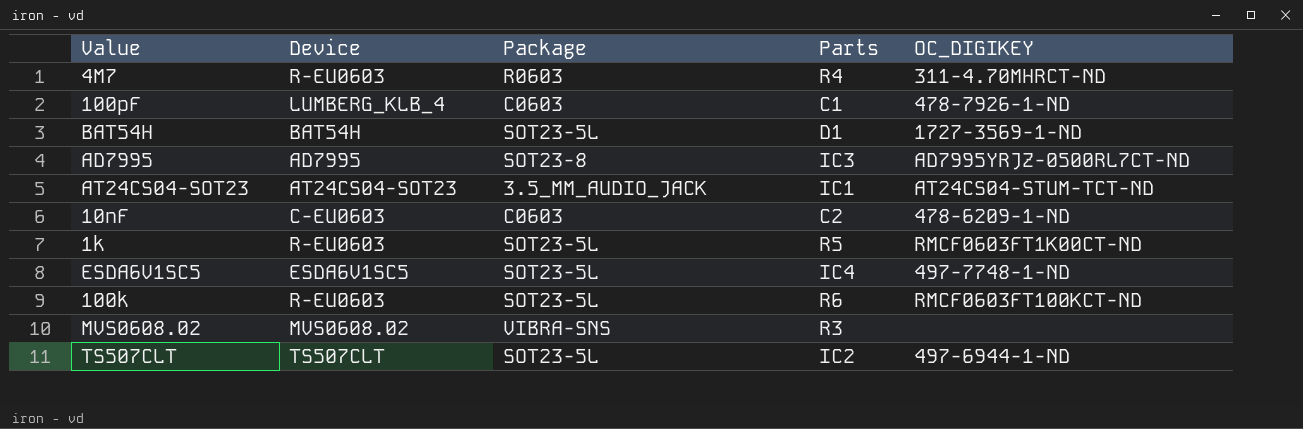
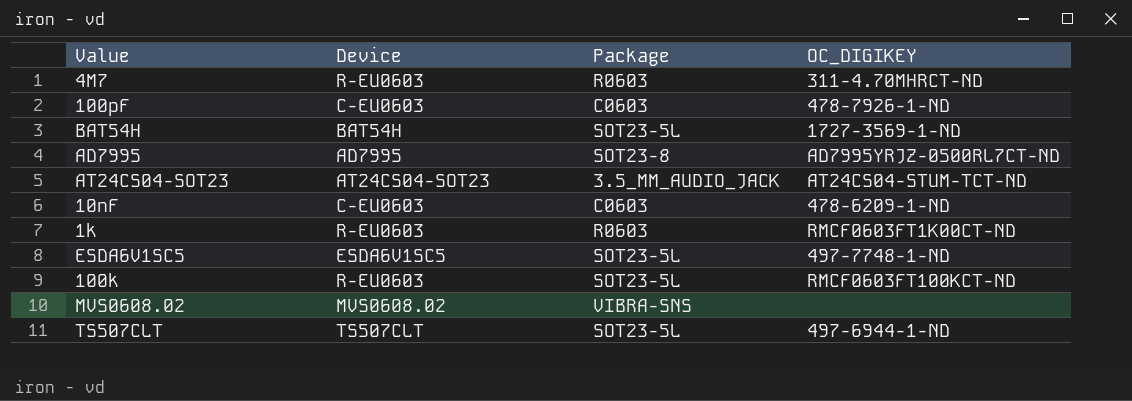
column Parts | position: 4 -> none
100pF | Device: LUMBERG_KLB_4 -> C-EU0603
1k | Package: SOT23-5L -> R0603

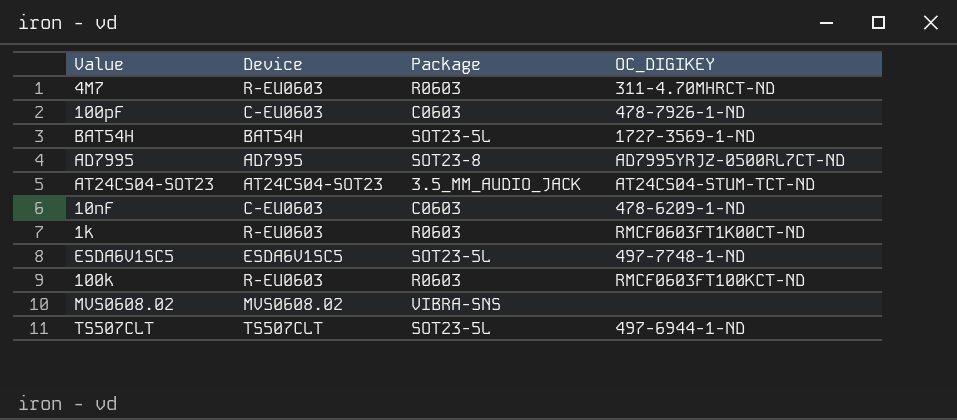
100k | Package: SOT23-5L -> R0603

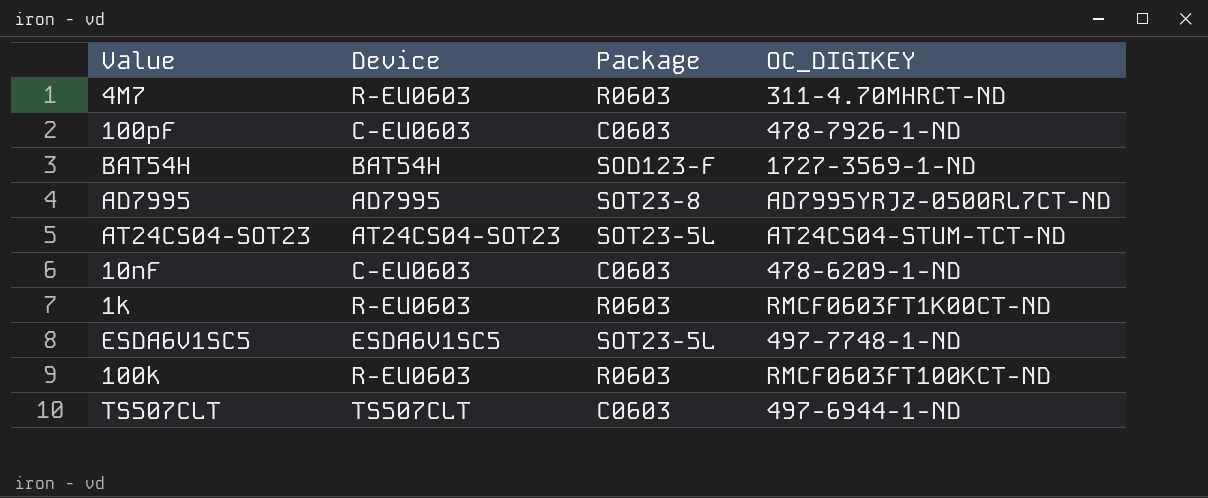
row MVS0608.02: MVS0608.02 | VIBRA-SNS | none -> none
BAT54H | Package: SOT23-5L -> SOD123-F
AT24CS04-SOT23 | Package: 3.5_MM_AUDIO_JACK -> SOT23-5L
TS507CLT | Package: SOT23-5L -> C0603

